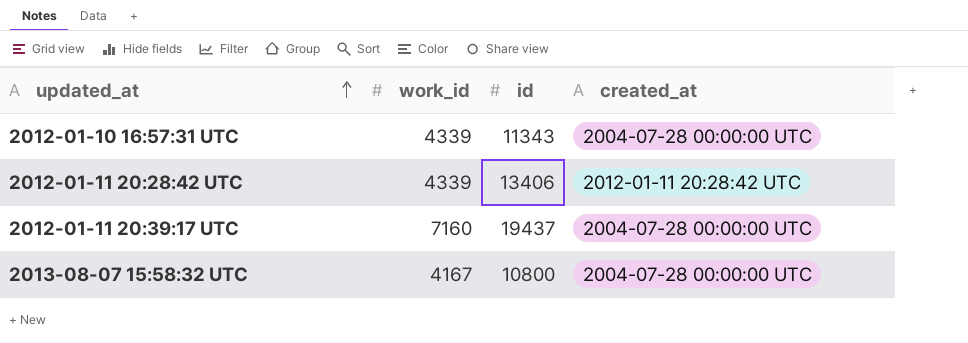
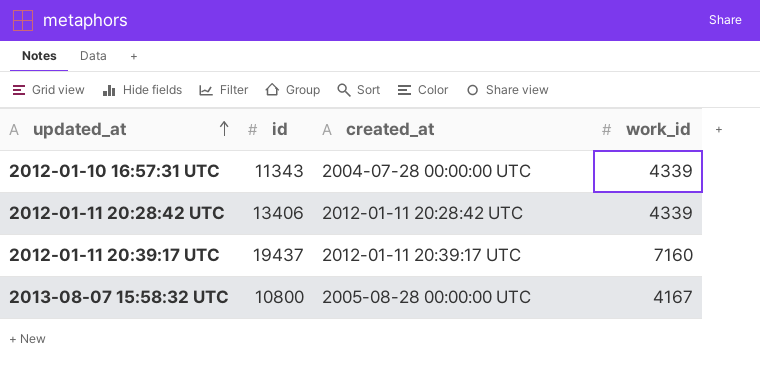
column work_id | position: 2 -> 4
2012-01-11 20:39:17 UTC | created_at: 2004-07-28 00:00:00 UTC -> 2012-01-11 20:39:17 UTC
2013-08-07 15:58:32 UTC | created_at: 2004-07-28 00:00:00 UTC -> 2005-08-28 00:00:00 UTC

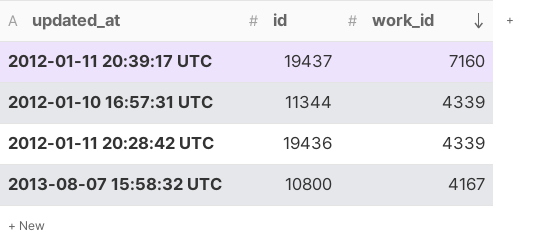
row order: updated_at ascending -> work_id descending
column created_at | position: 3 -> none
2012-01-10 16:57:31 UTC | id: 11343 -> 11344
2012-01-11 20:28:42 UTC | id: 13406 -> 19436

